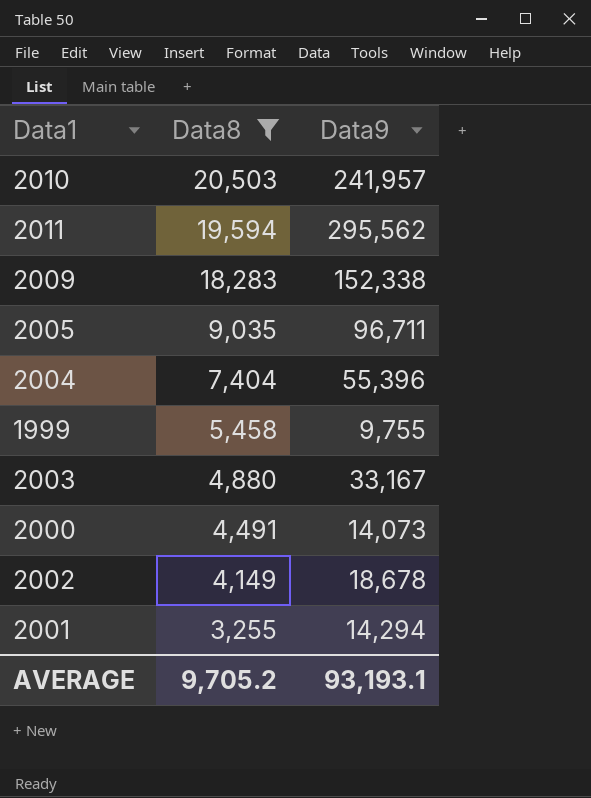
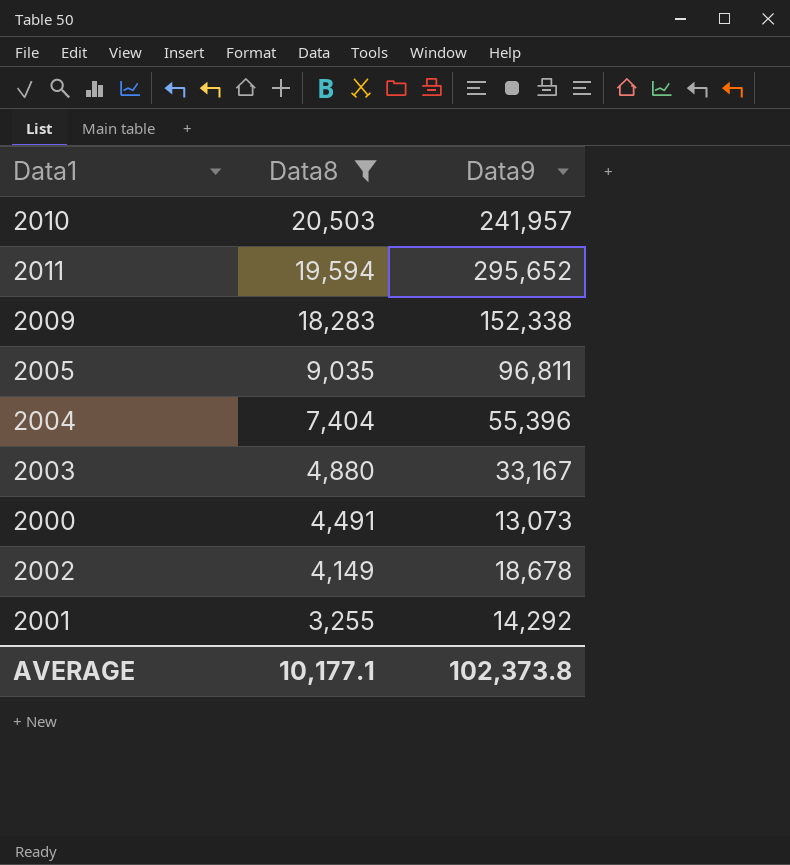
row 1999: 5,458 | 9,755 -> none
2011 | Data9: 295,562 -> 295,652
2005 | Data9: 96,711 -> 96,811
2000 | Data9: 14,073 -> 13,073
2001 | Data9: 14,294 -> 14,292
AVERAGE | Data8: 9,705.2 -> 10,177.1
AVERAGE | Data9: 93,193.1 -> 102,373.8

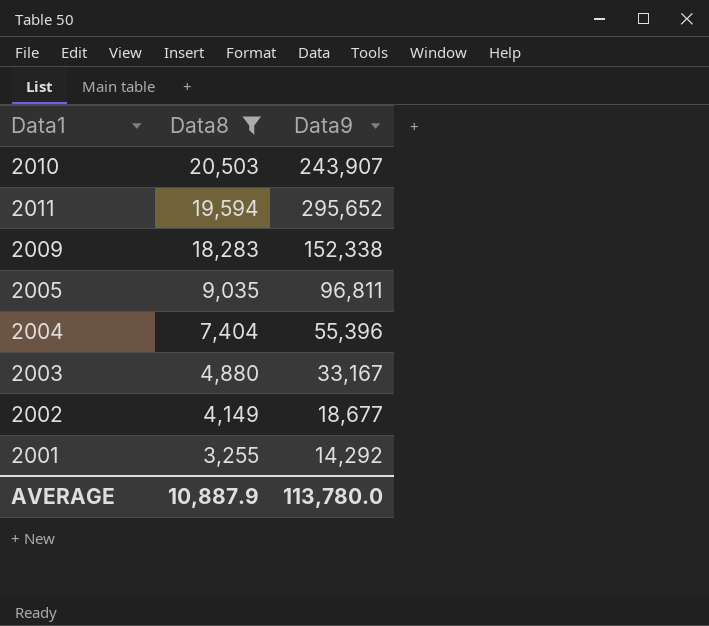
row 2000: 4,491 | 13,073 -> none
2010 | Data9: 241,957 -> 243,907
2002 | Data9: 18,678 -> 18,677
AVERAGE | Data8: 10,177.1 -> 10,887.9
AVERAGE | Data9: 102,373.8 -> 113,780.0

